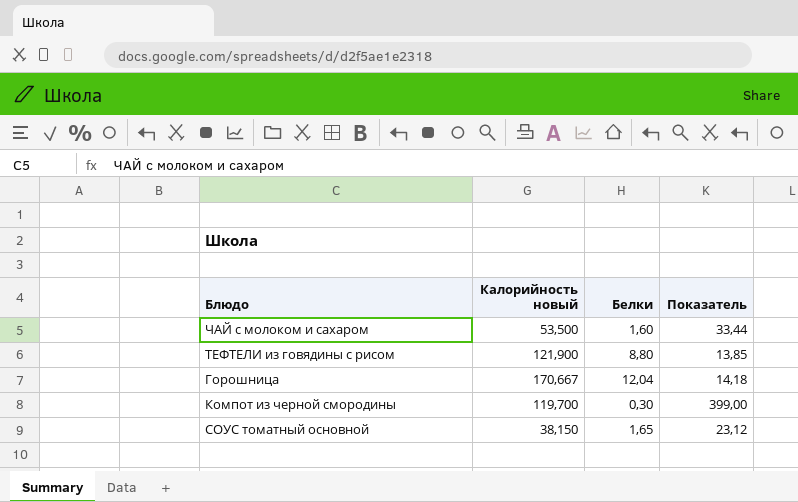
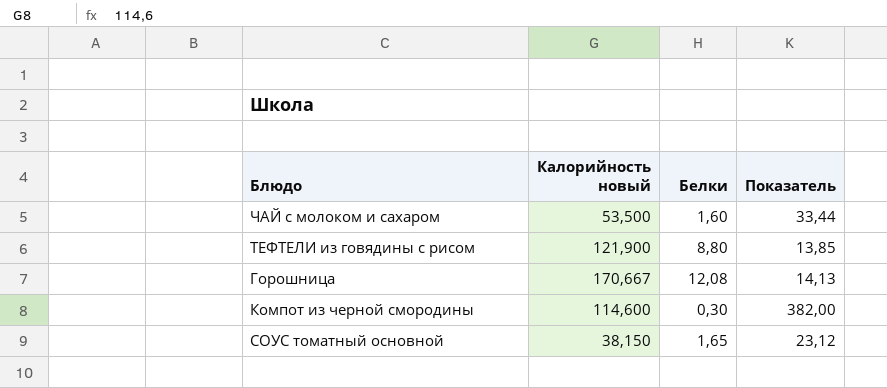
Горошница | Белки: 12,04 -> 12,08
Горошница | Показатель: 14,18 -> 14,13
Компот из черной смородины | Калорийность новый: 119,700 -> 114,600
Компот из черной смородины | Показатель: 399,00 -> 382,00

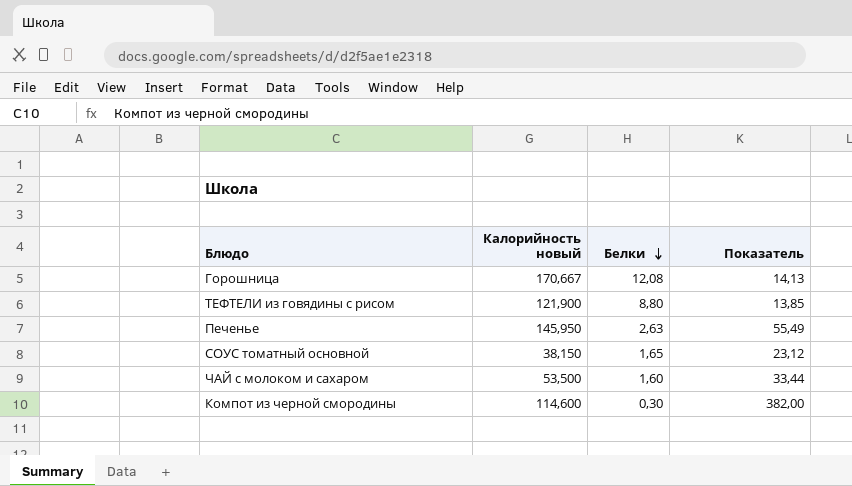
row order: none -> Белки descending
row Печенье: none -> 145,950 | 2,63 | 55,49

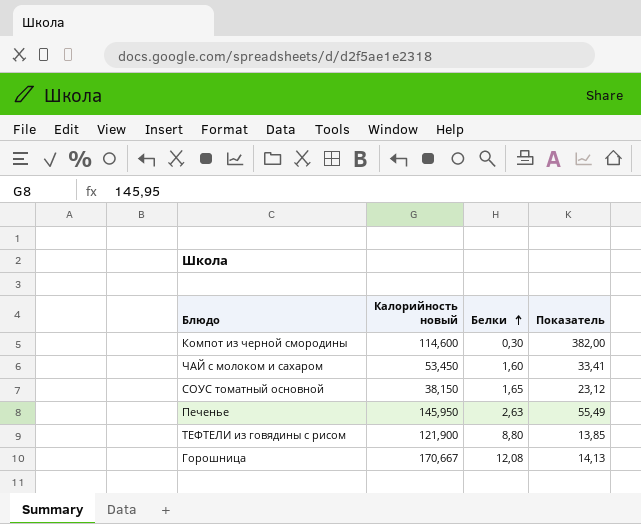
row order: Белки descending -> Белки ascending
ЧАЙ с молоком и сахаром | Калорийность новый: 53,500 -> 53,450
ЧАЙ с молоком и сахаром | Показатель: 33,44 -> 33,41

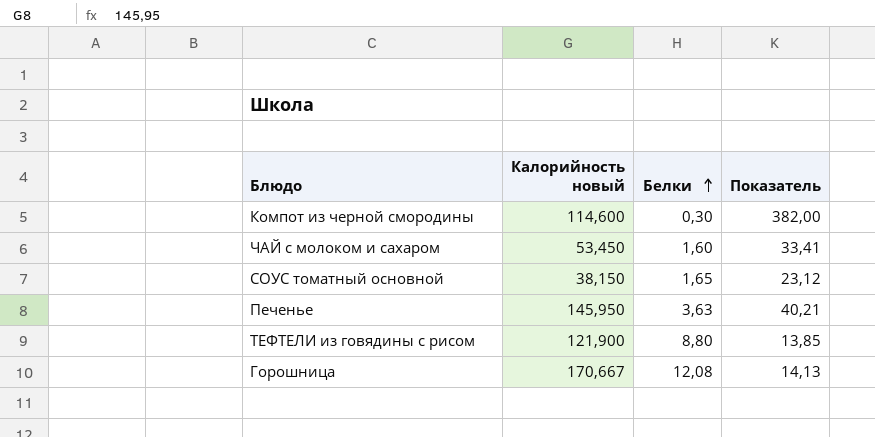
Печенье | Белки: 2,63 -> 3,63
Печенье | Показатель: 55,49 -> 40,21

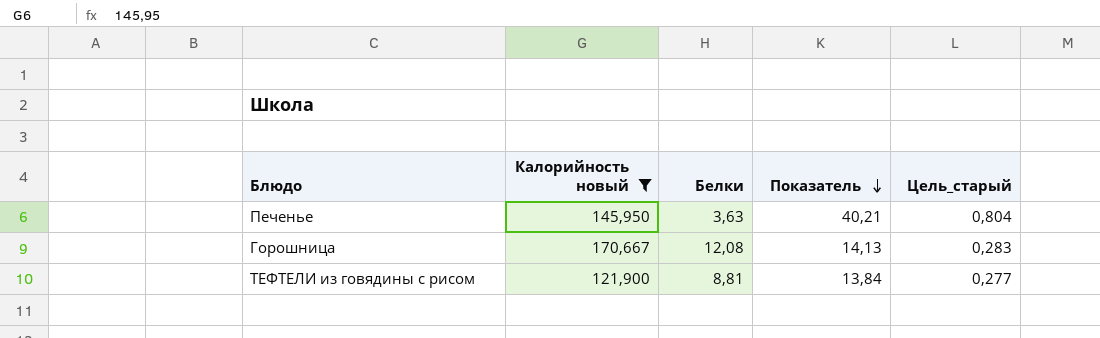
filter: none -> Калорийность новый >= 121,900
row order: Белки ascending -> Показатель descending
column Цель_старый | formula: none -> [Показатель] * 0,02
ТЕФТЕЛИ из говядины с рисом | Белки: 8,80 -> 8,81
ТЕФТЕЛИ из говядины с рисом | Показатель: 13,85 -> 13,84

